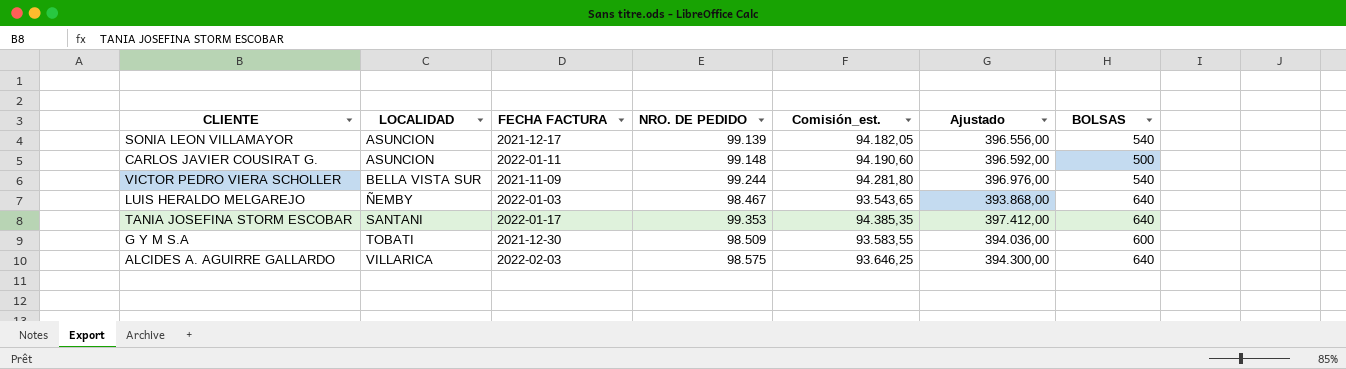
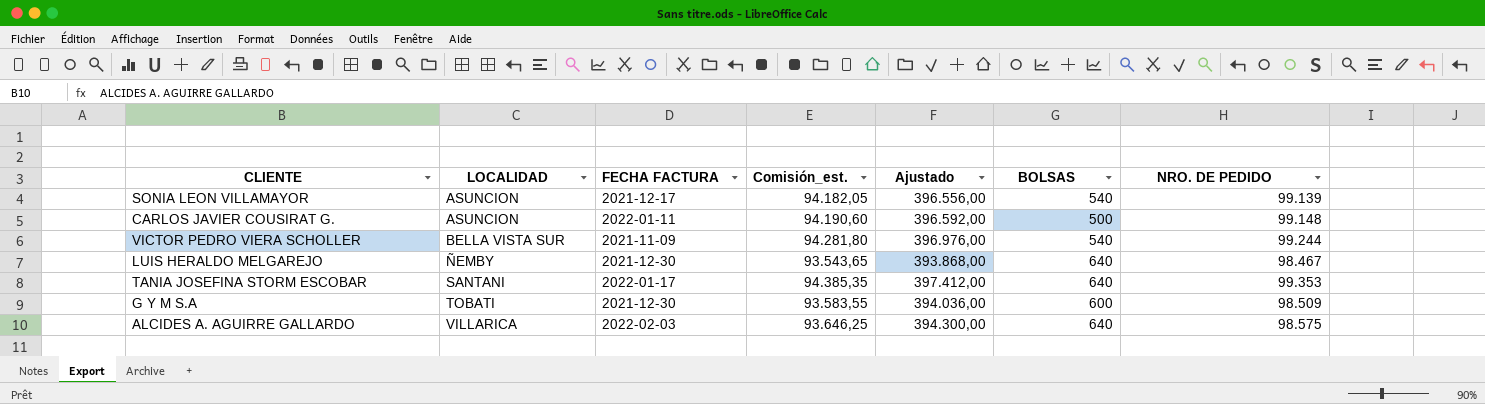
column NRO. DE PEDIDO | position: 4 -> 7
LUIS HERALDO MELGAREJO | FECHA FACTURA: 2022-01-03 -> 2021-12-30

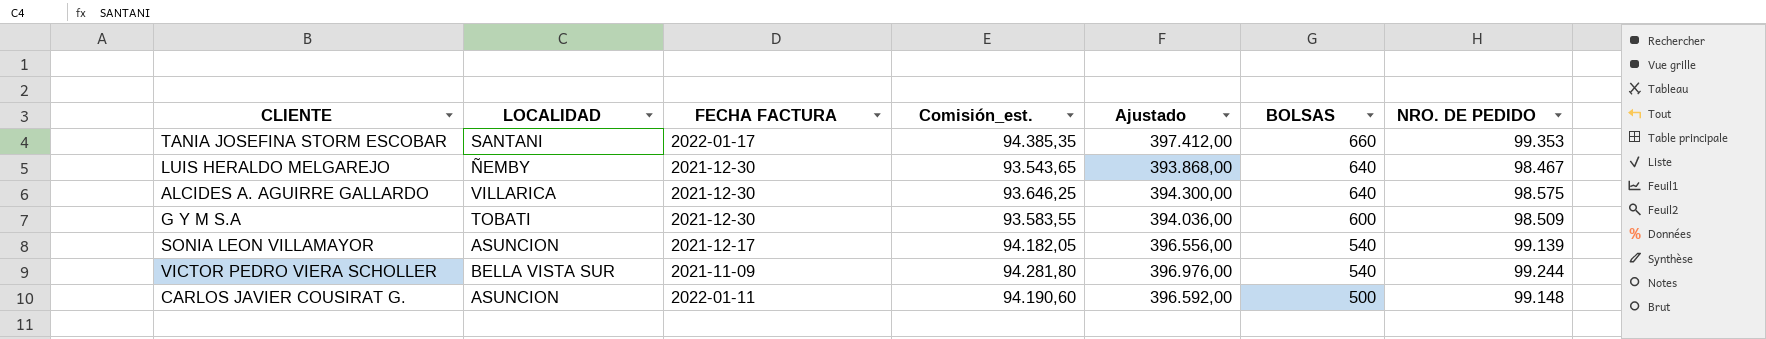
row order: LOCALIDAD ascending -> BOLSAS descending
TANIA JOSEFINA STORM ESCOBAR | BOLSAS: 640 -> 660
ALCIDES A. AGUIRRE GALLARDO | FECHA FACTURA: 2022-02-03 -> 2021-12-30

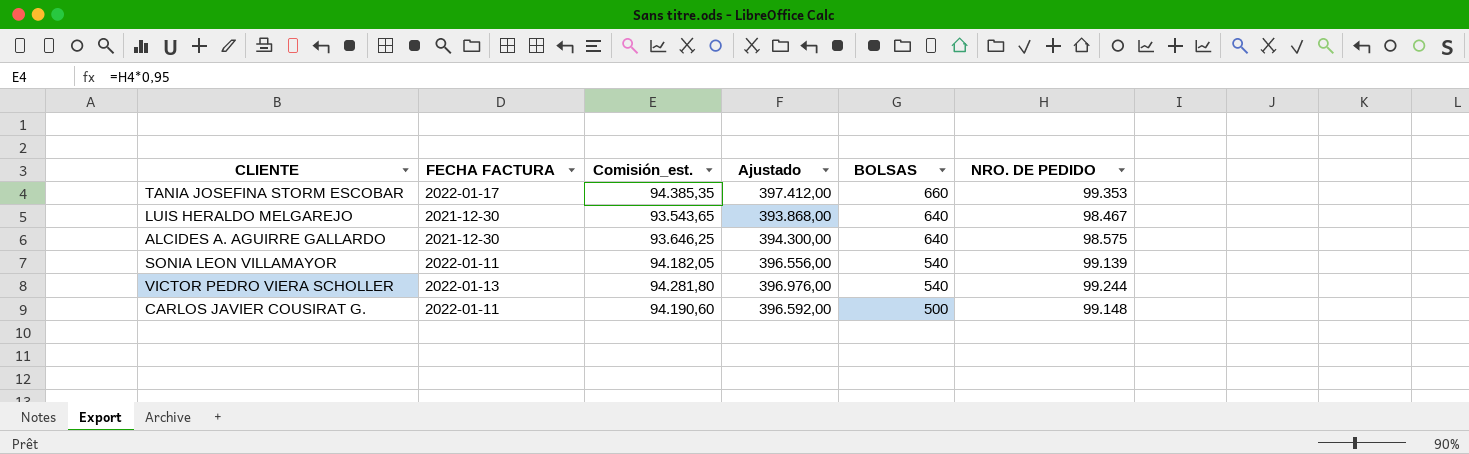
column LOCALIDAD | position: 2 -> none
row G Y M S.A: TOBATI | 2021-12-30 | 93.583,55 | 394.036,00 | 600 | 98.509 -> none
SONIA LEON VILLAMAYOR | FECHA FACTURA: 2021-12-17 -> 2022-01-11
VICTOR PEDRO VIERA SCHOLLER | FECHA FACTURA: 2021-11-09 -> 2022-01-13

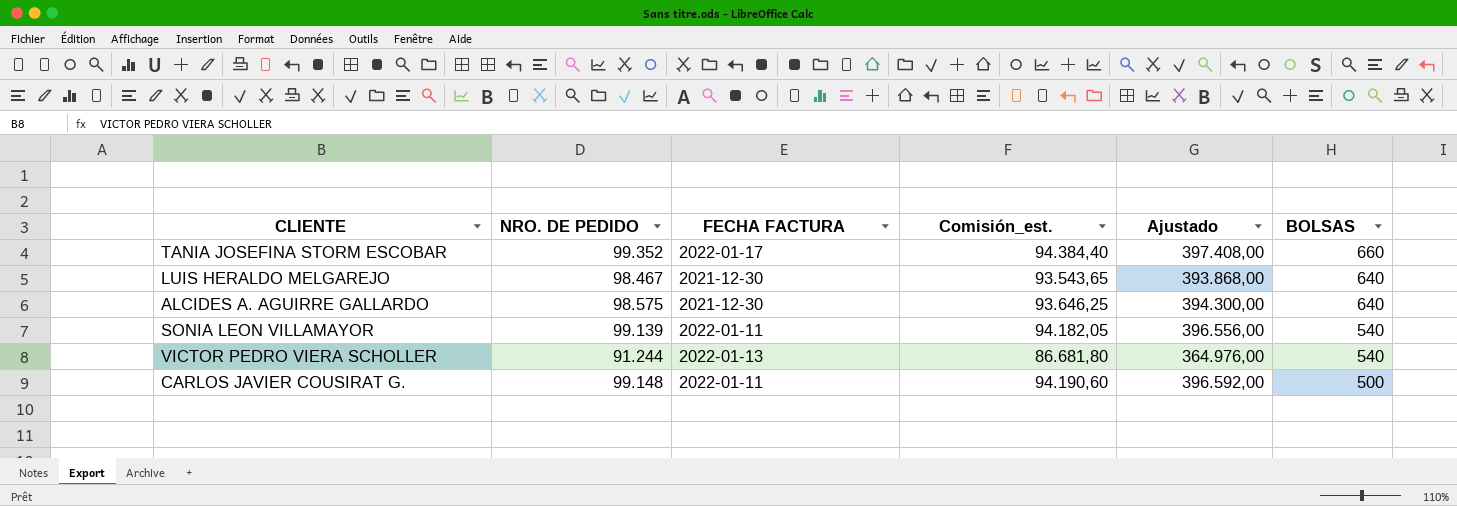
column NRO. DE PEDIDO | position: 6 -> 2
TANIA JOSEFINA STORM ESCOBAR | NRO. DE PEDIDO: 99.353 -> 99.352
TANIA JOSEFINA STORM ESCOBAR | Comisión_est.: 94.385,35 -> 94.384,40
TANIA JOSEFINA STORM ESCOBAR | Ajustado: 397.412,00 -> 397.408,00
VICTOR PEDRO VIERA SCHOLLER | NRO. DE PEDIDO: 99.244 -> 91.244
VICTOR PEDRO VIERA SCHOLLER | Comisión_est.: 94.281,80 -> 86.681,80
VICTOR PEDRO VIERA SCHOLLER | Ajustado: 396.976,00 -> 364.976,00

